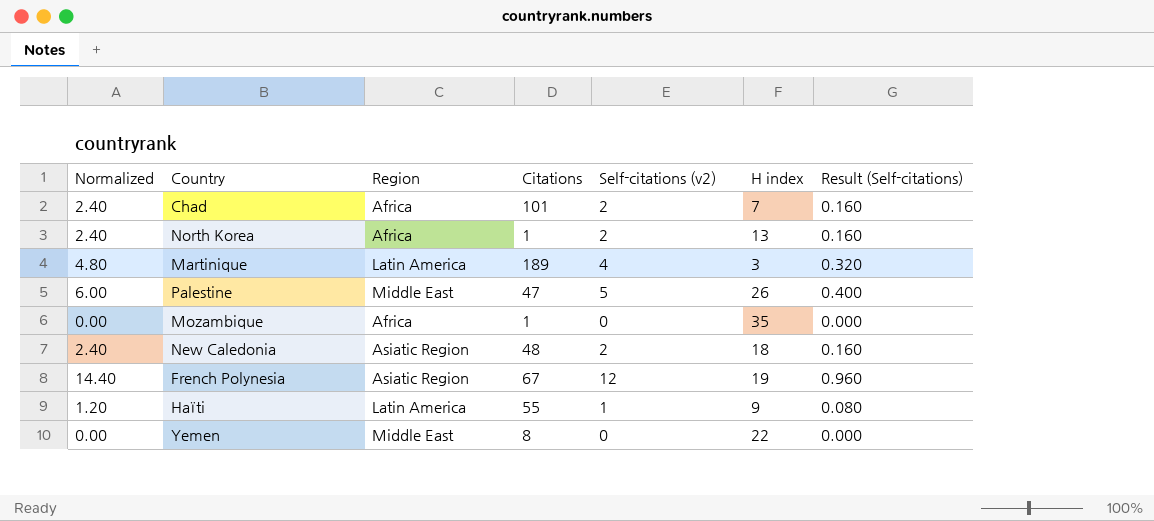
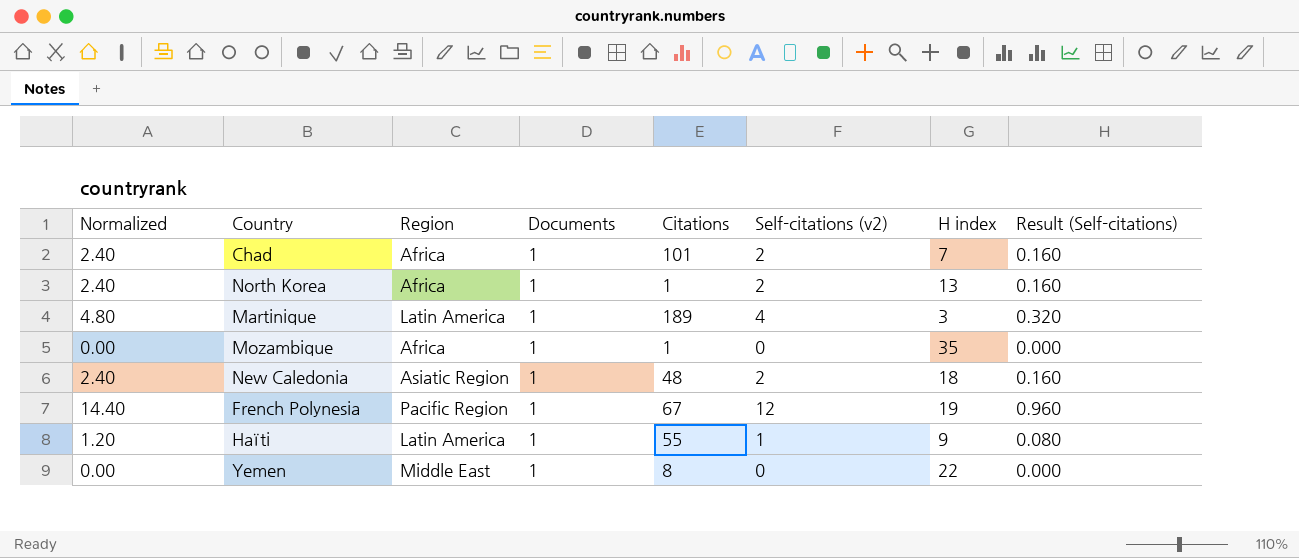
column Documents | position: none -> 4
row Palestine: 6.00 | Middle East | 47 | 5 | 26 | 0.400 -> none
French Polynesia | Region: Asiatic Region -> Pacific Region

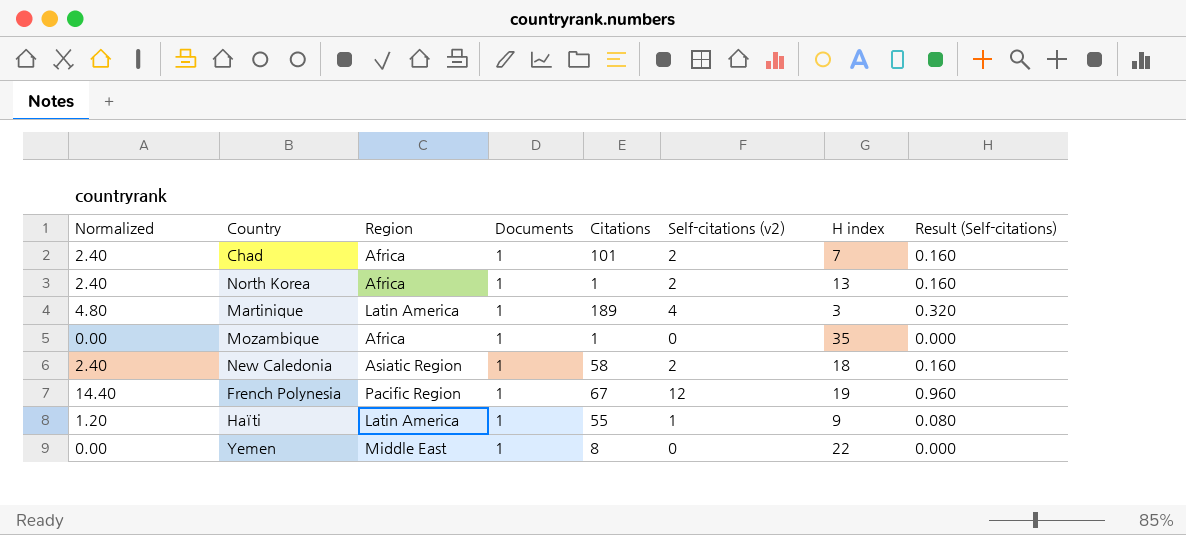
New Caledonia | Citations: 48 -> 58

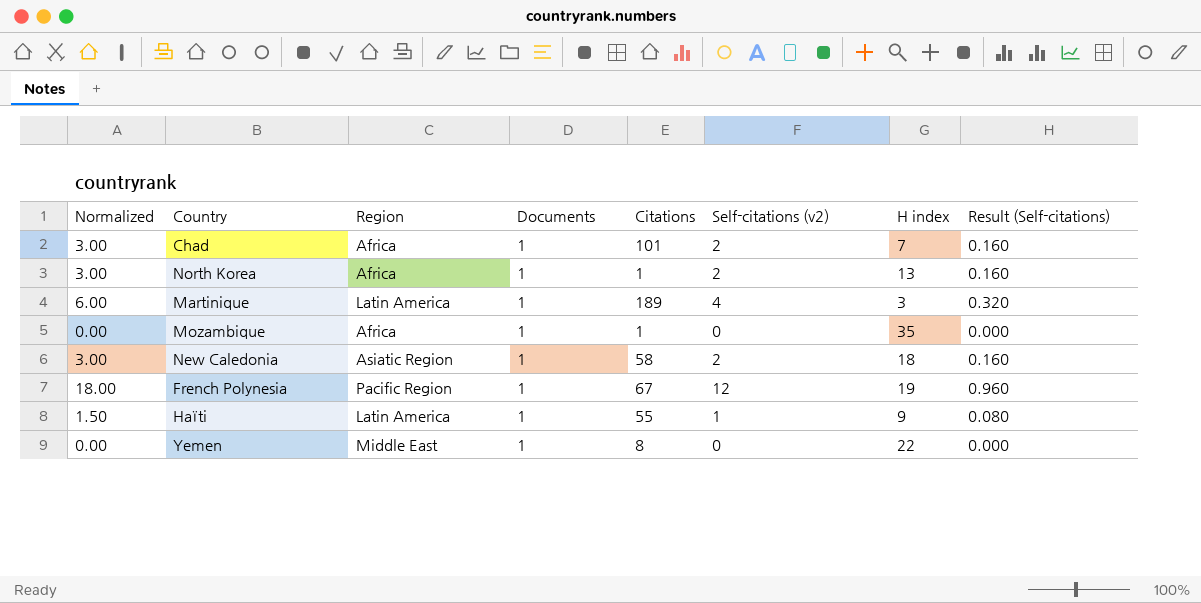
column Normalized | formula: [Self-citations (v2)] * 1.2 -> [Self-citations (v2)] * 1.5

